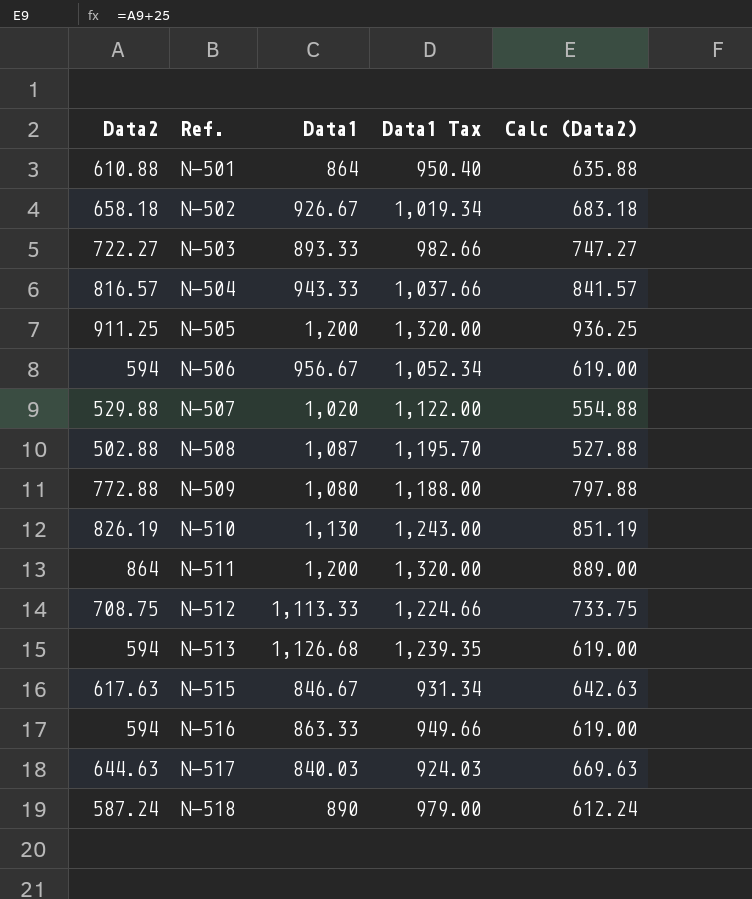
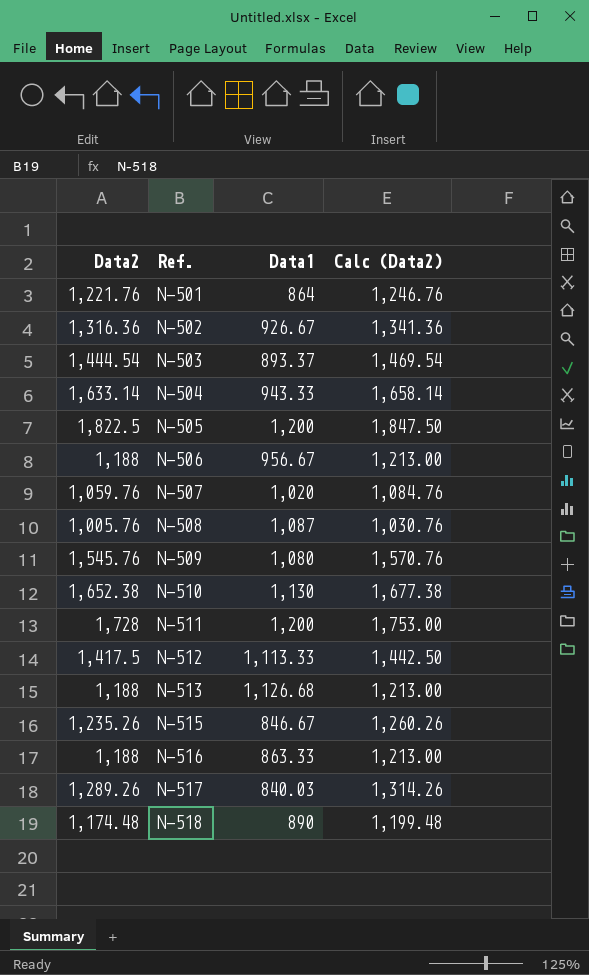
column Data1 Tax | formula: [Data1] * 1.1 -> none
N-501 | Data2: 610.88 -> 1,221.76
N-501 | Calc (Data2): 635.88 -> 1,246.76
N-502 | Data2: 658.18 -> 1,316.36
N-502 | Calc (Data2): 683.18 -> 1,341.36
N-503 | Data2: 722.27 -> 1,444.54
N-503 | Data1: 893.33 -> 893.37
N-503 | Calc (Data2): 747.27 -> 1,469.54
N-504 | Data2: 816.57 -> 1,633.14
N-504 | Calc (Data2): 841.57 -> 1,658.14
N-505 | Data2: 911.25 -> 1,822.5
N-505 | Calc (Data2): 936.25 -> 1,847.50
N-506 | Data2: 594 -> 1,188
N-506 | Calc (Data2): 619.00 -> 1,213.00
N-507 | Data2: 529.88 -> 1,059.76
N-507 | Calc (Data2): 554.88 -> 1,084.76
N-508 | Data2: 502.88 -> 1,005.76
N-508 | Calc (Data2): 527.88 -> 1,030.76
N-509 | Data2: 772.88 -> 1,545.76
N-509 | Calc (Data2): 797.88 -> 1,570.76
N-510 | Data2: 826.19 -> 1,652.38
N-510 | Calc (Data2): 851.19 -> 1,677.38
N-511 | Data2: 864 -> 1,728
N-511 | Calc (Data2): 889.00 -> 1,753.00
N-512 | Data2: 708.75 -> 1,417.5
N-512 | Calc (Data2): 733.75 -> 1,442.50
N-513 | Data2: 594 -> 1,188
N-513 | Calc (Data2): 619.00 -> 1,213.00
N-515 | Data2: 617.63 -> 1,235.26
N-515 | Calc (Data2): 642.63 -> 1,260.26
N-516 | Data2: 594 -> 1,188
N-516 | Calc (Data2): 619.00 -> 1,213.00
N-517 | Data2: 644.63 -> 1,289.26
N-517 | Calc (Data2): 669.63 -> 1,314.26
N-518 | Data2: 587.24 -> 1,174.48
N-518 | Calc (Data2): 612.24 -> 1,199.48

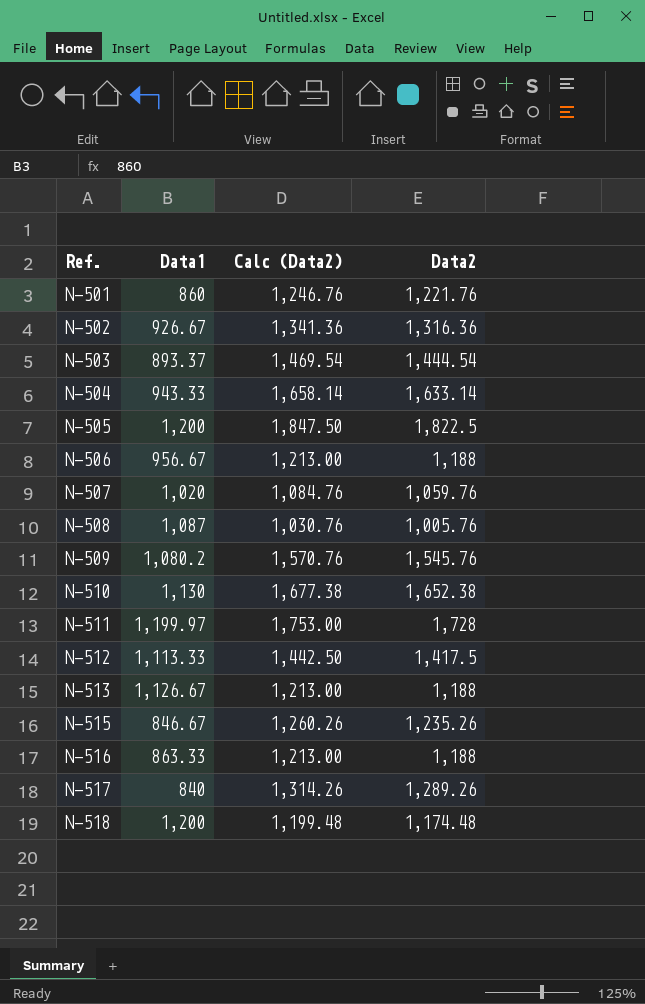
column Data2 | position: 1 -> 4
N-501 | Data1: 864 -> 860
N-509 | Data1: 1,080 -> 1,080.2
N-511 | Data1: 1,200 -> 1,199.97
N-513 | Data1: 1,126.68 -> 1,126.67
N-517 | Data1: 840.03 -> 840
N-518 | Data1: 890 -> 1,200

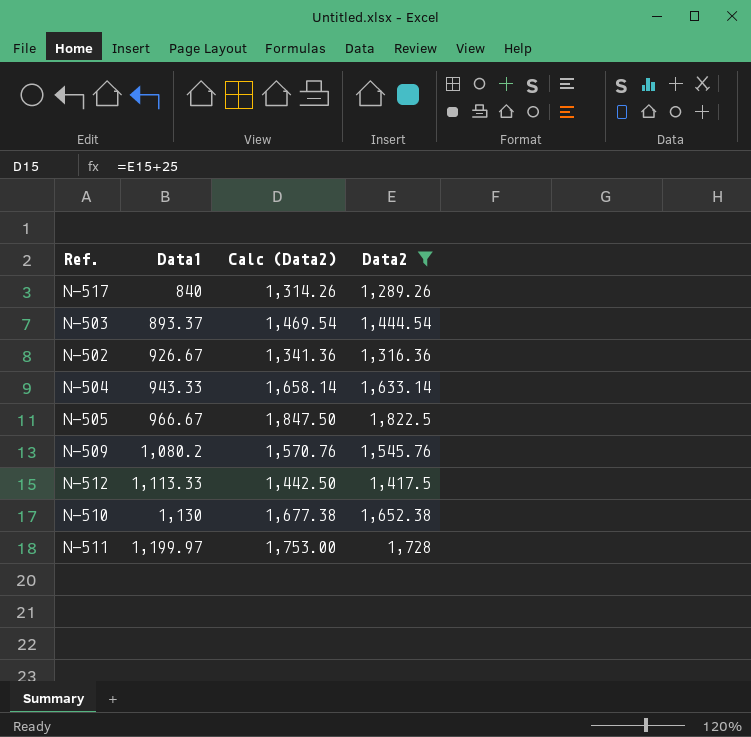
filter: none -> Data2 >= 1,289.26
row order: Ref. ascending -> Data1 ascending
N-505 | Data1: 1,200 -> 966.67

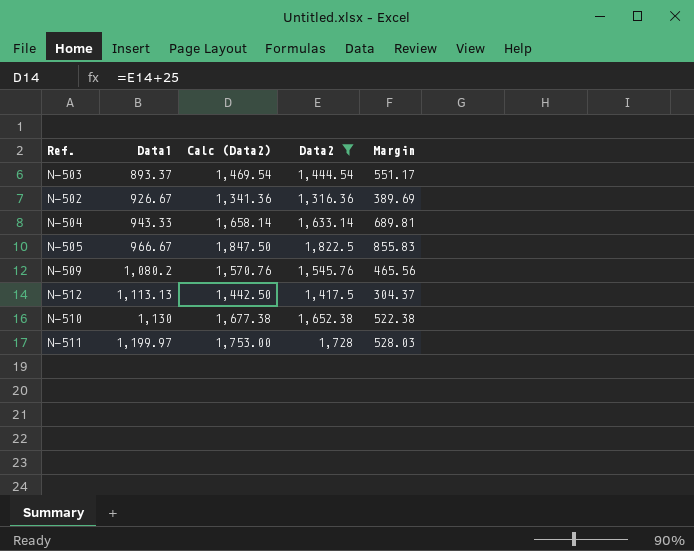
column Margin | formula: none -> [Data2] - [Data1]
row N-517: 840 | 1,314.26 | 1,289.26 -> none
N-512 | Data1: 1,113.33 -> 1,113.13

